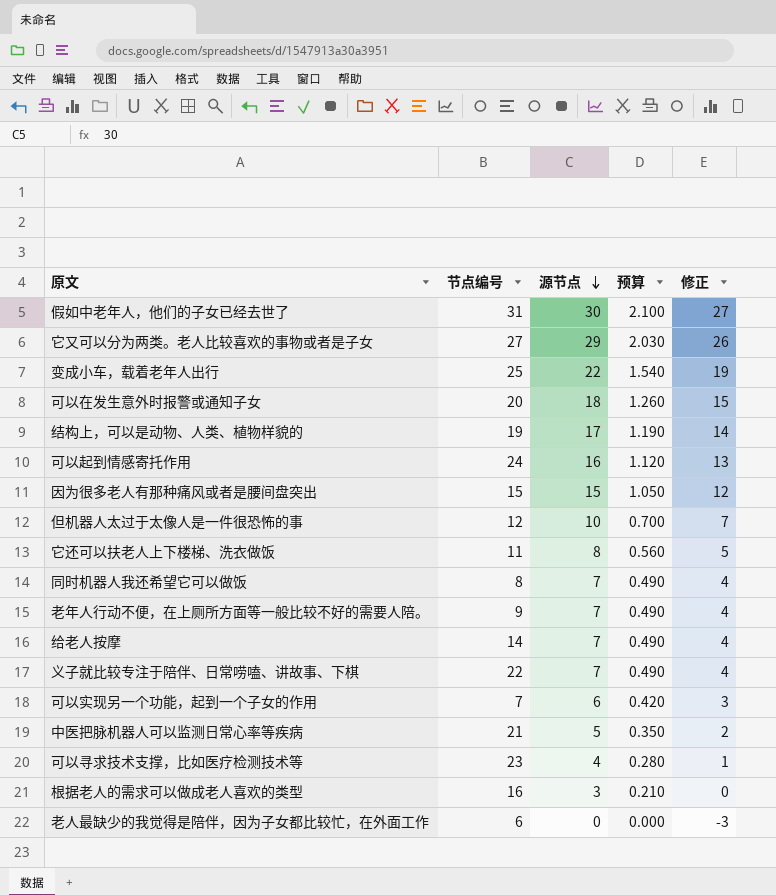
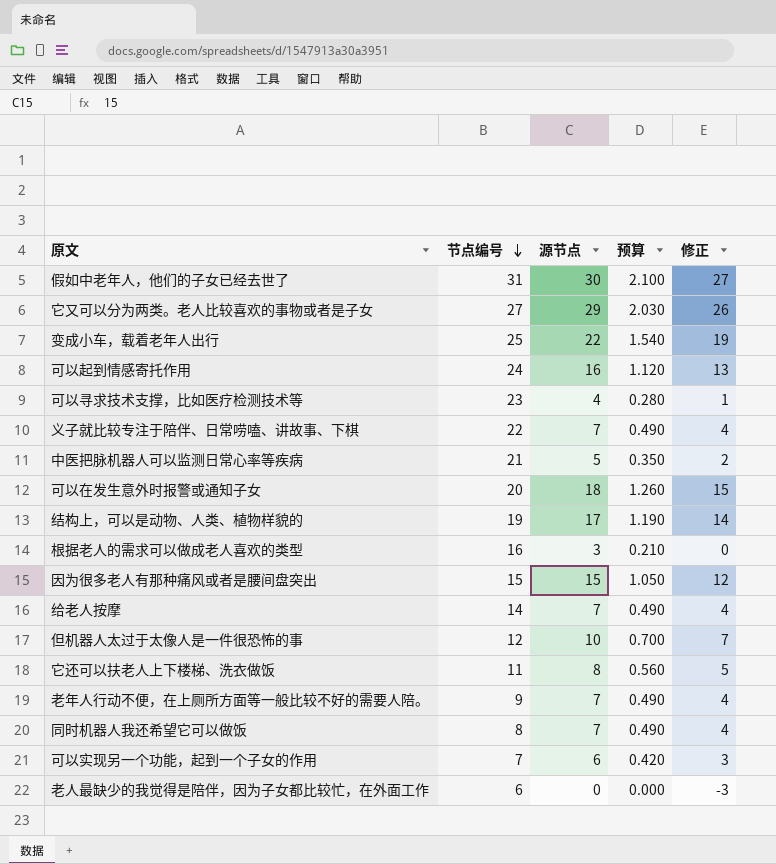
row order: 源节点 descending -> 节点编号 descending

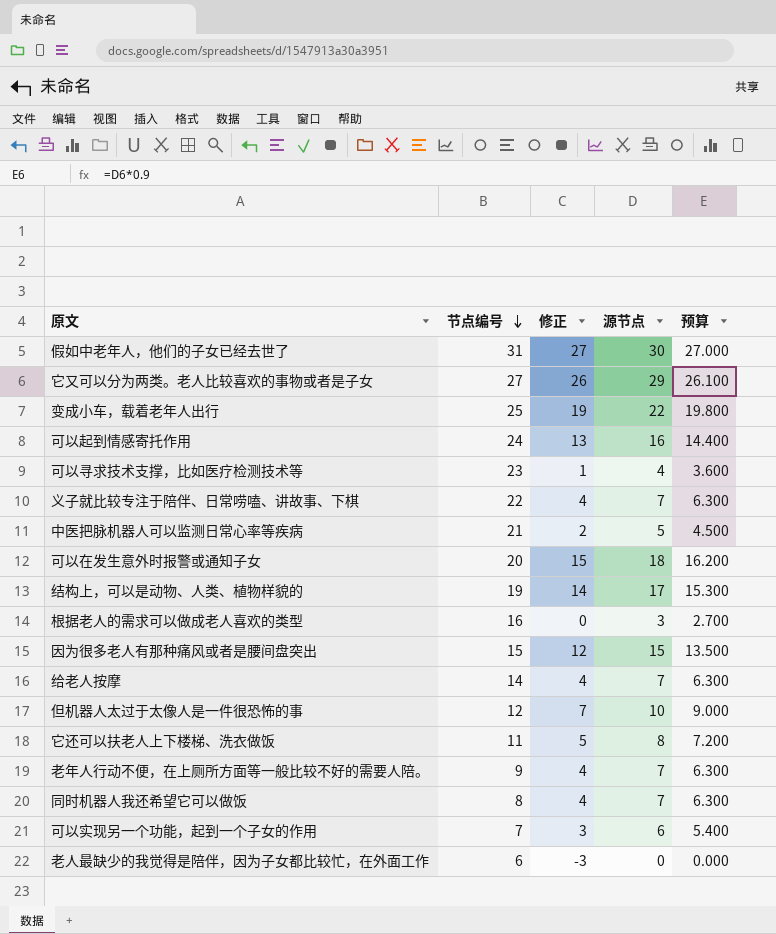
column 修正 | position: 5 -> 3
column 预算 | formula: [源节点] * 0.07 -> [源节点] * 0.9

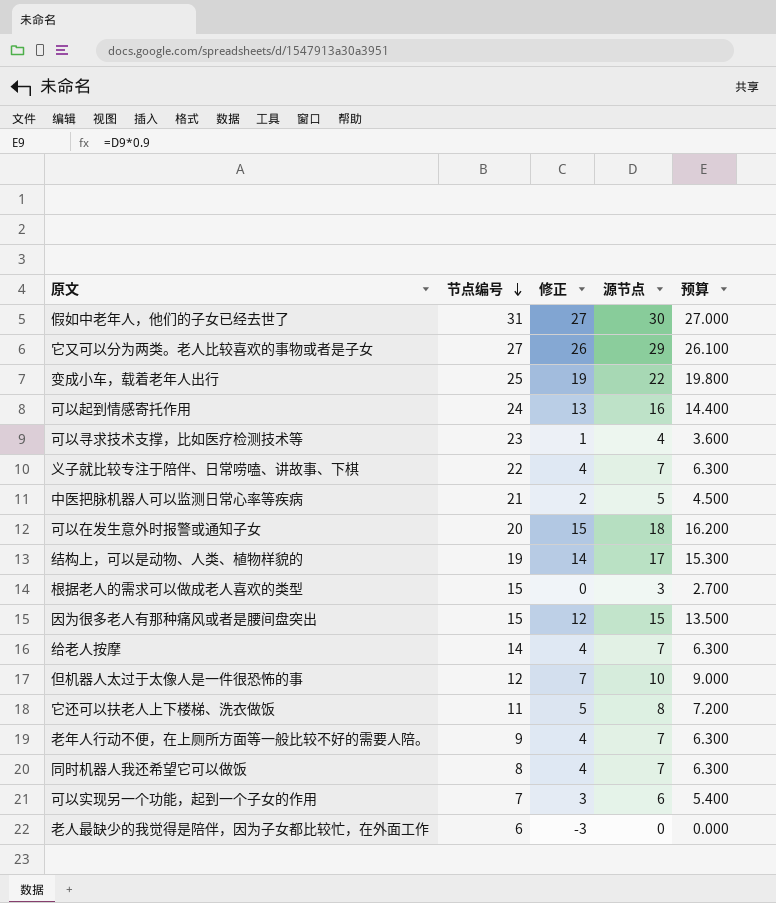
根据老人的需求可以做成老人喜欢的类型 | 节点编号: 16 -> 15

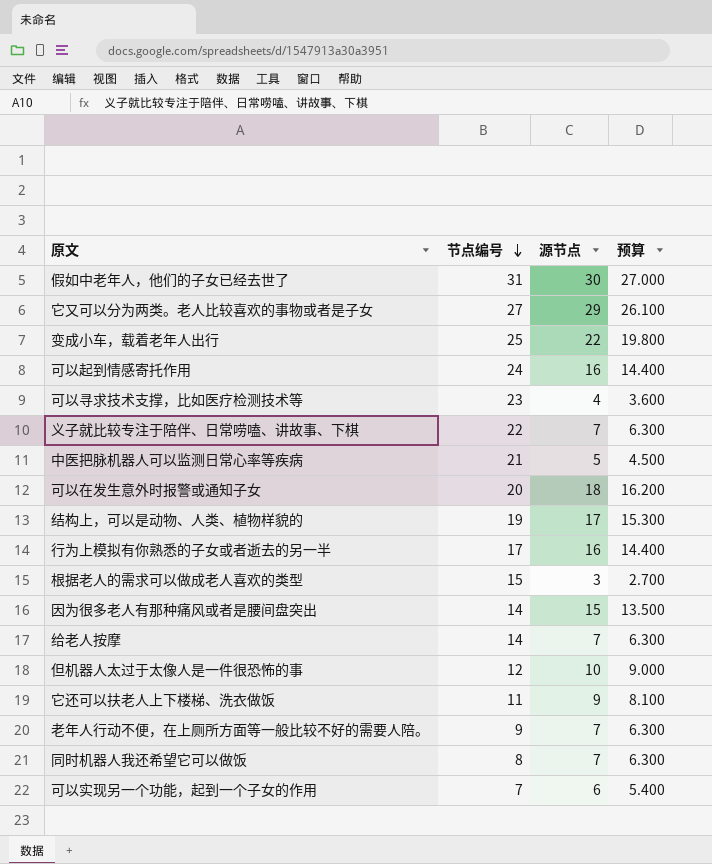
column 修正 | formula: [源节点] - 3 -> none
row 老人最缺少的我觉得是陪伴，因为子女都比较忙，在外面工作: 6 | -3 | 0 | 0.000 -> none
row 行为上模拟有你熟悉的子女或者逝去的另一半: none -> 17 | 16 | 14.400
因为很多老人有那种痛风或者是腰间盘突出 | 节点编号: 15 -> 14
它还可以扶老人上下楼梯、洗衣做饭 | 源节点: 8 -> 9
它还可以扶老人上下楼梯、洗衣做饭 | 预算: 7.200 -> 8.100

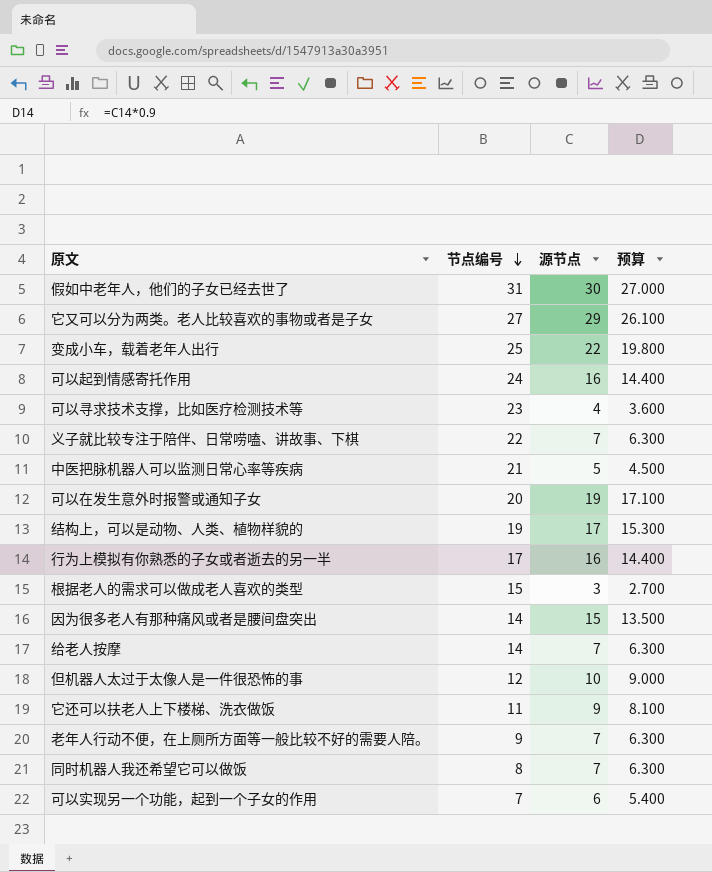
可以在发生意外时报警或通知子女 | 源节点: 18 -> 19
可以在发生意外时报警或通知子女 | 预算: 16.200 -> 17.100

